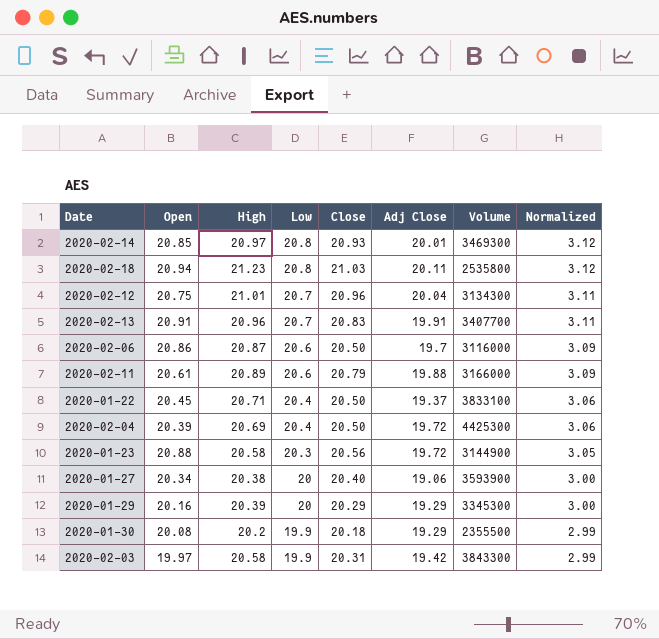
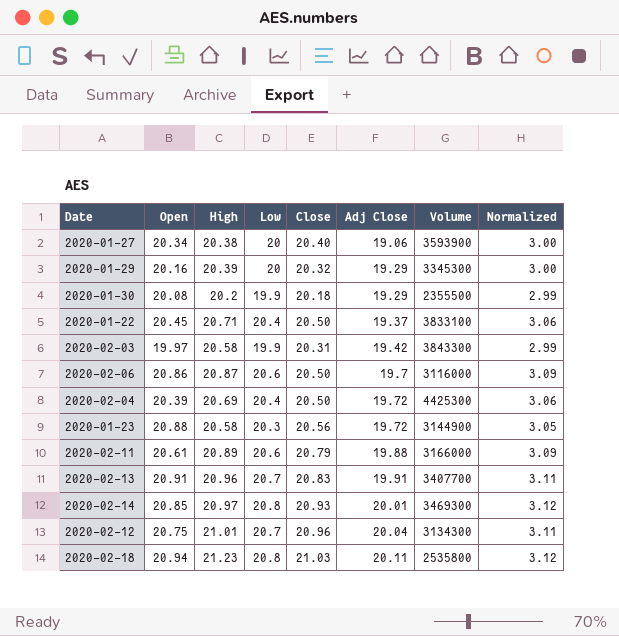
row order: Low descending -> Adj Close ascending
2020-01-29 | Close: 20.29 -> 20.32

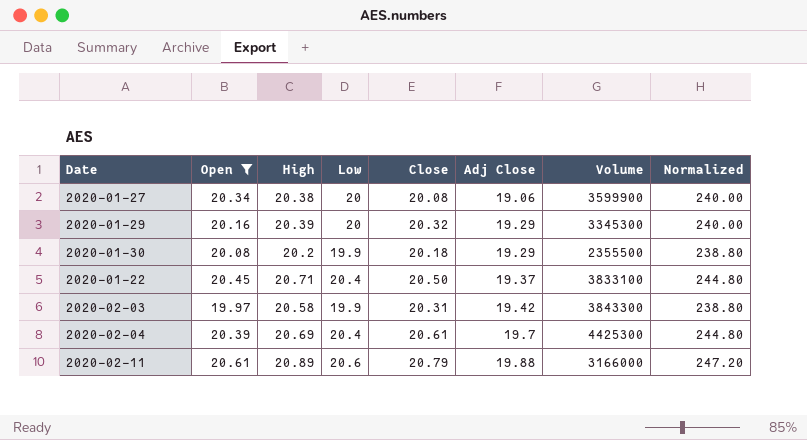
filter: none -> Open <= 20.61
column Normalized | formula: [Low] * 0.15 -> [Low] * 12
2020-01-27 | Close: 20.40 -> 20.08
2020-01-27 | Volume: 3593900 -> 3599900
2020-02-04 | Close: 20.50 -> 20.61
2020-02-04 | Adj Close: 19.72 -> 19.7

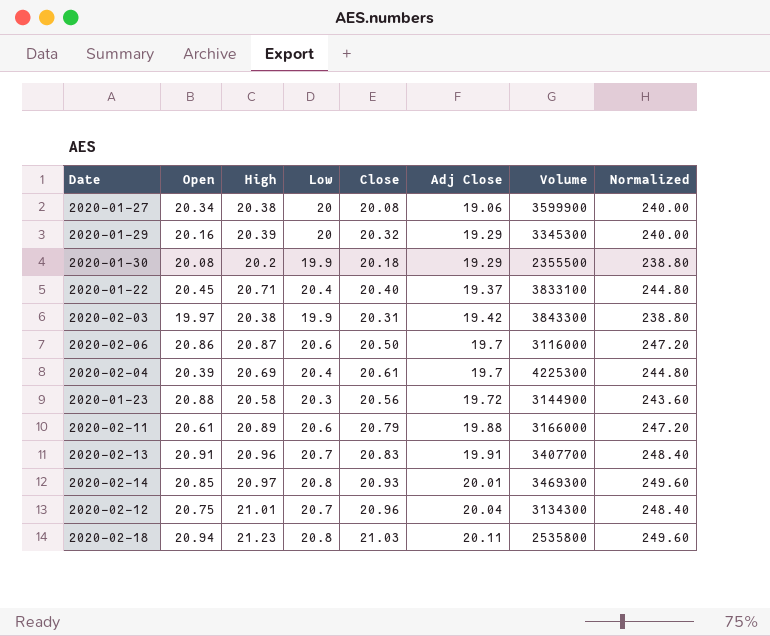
filter: Open <= 20.61 -> none
2020-01-22 | Close: 20.50 -> 20.40
2020-02-03 | High: 20.58 -> 20.38
2020-02-04 | Volume: 4425300 -> 4225300

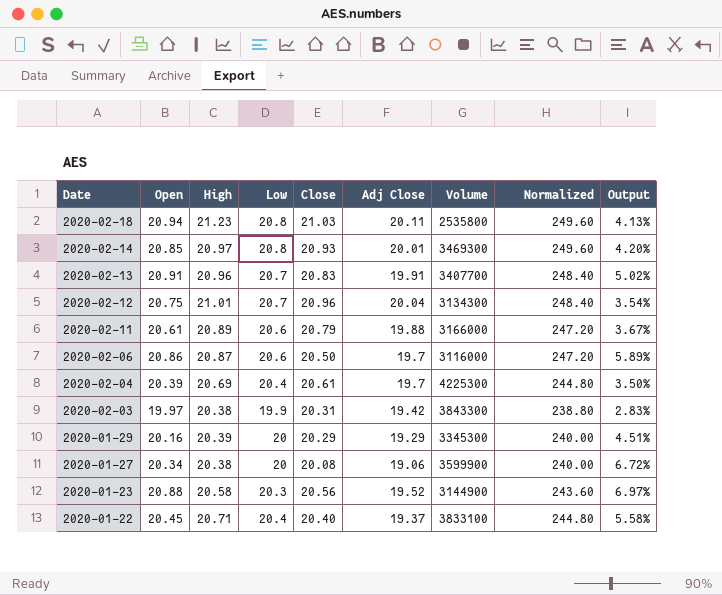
row order: Adj Close ascending -> Date descending
column Output | formula: none -> ([Open] - [Adj Close]) / [Adj Close]
row 2020-01-30: 20.08 | 20.2 | 19.9 | 20.18 | 19.29 | 2355500 | 238.80 -> none
2020-01-29 | Close: 20.32 -> 20.29
2020-01-23 | Adj Close: 19.72 -> 19.52

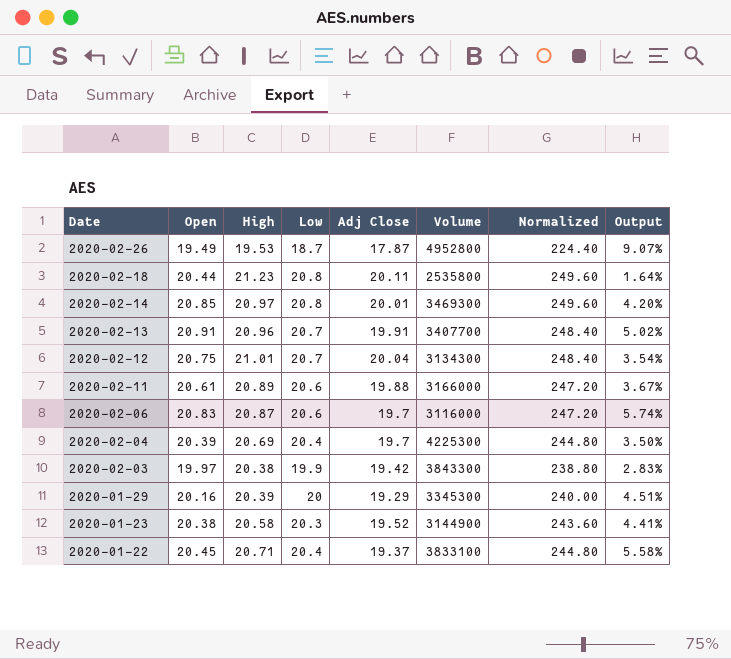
column Close | position: 5 -> none
row 2020-01-27: 20.34 | 20.38 | 20 | 20.08 | 19.06 | 3599900 | 240.00 | 6.72% -> none
row 2020-02-26: none -> 19.49 | 19.53 | 18.7 | 17.87 | 4952800 | 224.40 | 9.07%
2020-02-18 | Open: 20.94 -> 20.44
2020-02-18 | Output: 4.13% -> 1.64%
2020-02-06 | Open: 20.86 -> 20.83
2020-02-06 | Output: 5.89% -> 5.74%
2020-01-23 | Open: 20.88 -> 20.38
2020-01-23 | Output: 6.97% -> 4.41%

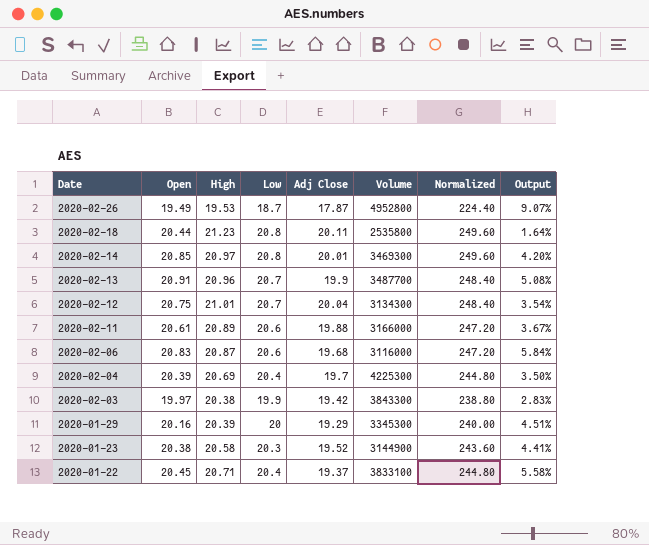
2020-02-13 | Adj Close: 19.91 -> 19.9
2020-02-13 | Volume: 3407700 -> 3487700
2020-02-13 | Output: 5.02% -> 5.08%
2020-02-06 | Adj Close: 19.7 -> 19.68
2020-02-06 | Output: 5.74% -> 5.84%

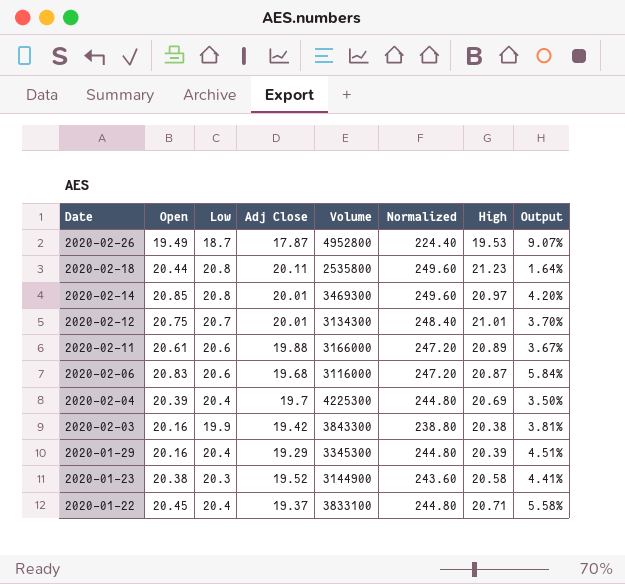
column High | position: 3 -> 7
row 2020-02-13: 20.91 | 20.96 | 20.7 | 19.9 | 3487700 | 248.40 | 5.08% -> none
2020-02-12 | Adj Close: 20.04 -> 20.01
2020-02-12 | Output: 3.54% -> 3.70%
2020-02-03 | Open: 19.97 -> 20.16
2020-02-03 | Output: 2.83% -> 3.81%
2020-01-29 | Low: 20 -> 20.4
2020-01-29 | Normalized: 240.00 -> 244.80

